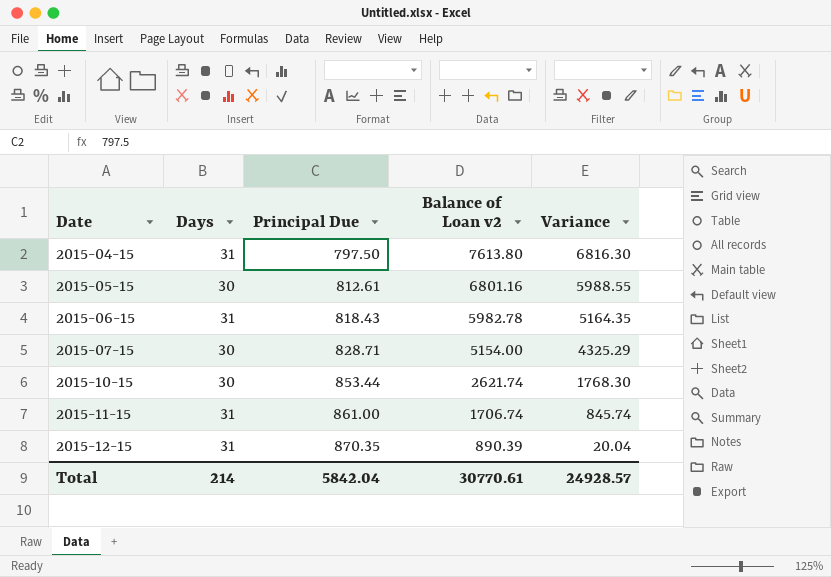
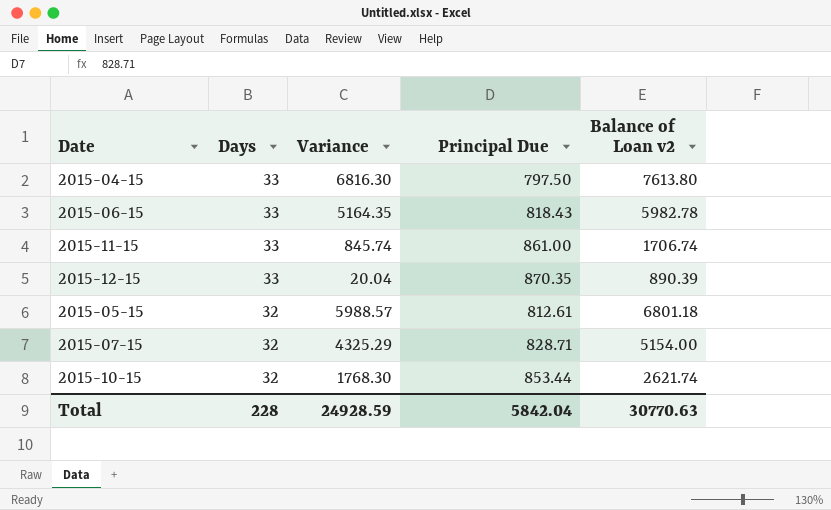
row order: Date ascending -> Days descending
column Variance | position: 5 -> 3
2015-04-15 | Days: 31 -> 33
2015-06-15 | Days: 31 -> 33
2015-11-15 | Days: 31 -> 33
2015-12-15 | Days: 31 -> 33
2015-05-15 | Days: 30 -> 32
2015-05-15 | Variance: 5988.55 -> 5988.57
2015-05-15 | Balance of Loan v2: 6801.16 -> 6801.18
2015-07-15 | Days: 30 -> 32
2015-10-15 | Days: 30 -> 32
Total | Days: 214 -> 228
Total | Variance: 24928.57 -> 24928.59
Total | Balance of Loan v2: 30770.61 -> 30770.63

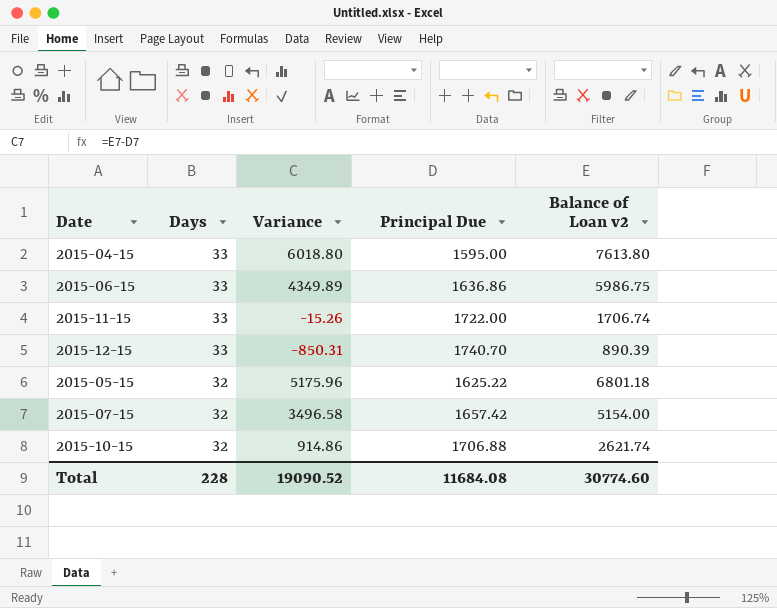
2015-04-15 | Variance: 6816.30 -> 6018.80
2015-04-15 | Principal Due: 797.50 -> 1595.00
2015-06-15 | Variance: 5164.35 -> 4349.89
2015-06-15 | Principal Due: 818.43 -> 1636.86
2015-06-15 | Balance of Loan v2: 5982.78 -> 5986.75
2015-11-15 | Variance: 845.74 -> -15.26
2015-11-15 | Principal Due: 861.00 -> 1722.00
2015-12-15 | Variance: 20.04 -> -850.31
2015-12-15 | Principal Due: 870.35 -> 1740.70
2015-05-15 | Variance: 5988.57 -> 5175.96
2015-05-15 | Principal Due: 812.61 -> 1625.22
2015-07-15 | Variance: 4325.29 -> 3496.58
2015-07-15 | Principal Due: 828.71 -> 1657.42
2015-10-15 | Variance: 1768.30 -> 914.86
2015-10-15 | Principal Due: 853.44 -> 1706.88
Total | Variance: 24928.59 -> 19090.52
Total | Principal Due: 5842.04 -> 11684.08
Total | Balance of Loan v2: 30770.63 -> 30774.60

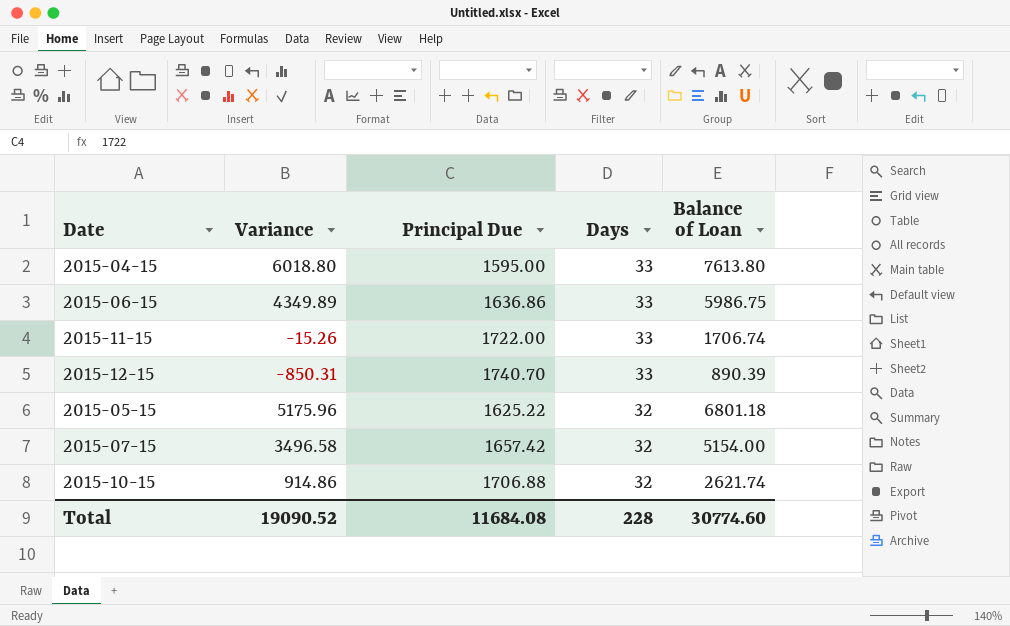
column Days | position: 2 -> 4
column name: Balance of Loan v2 -> Balance of Loan

